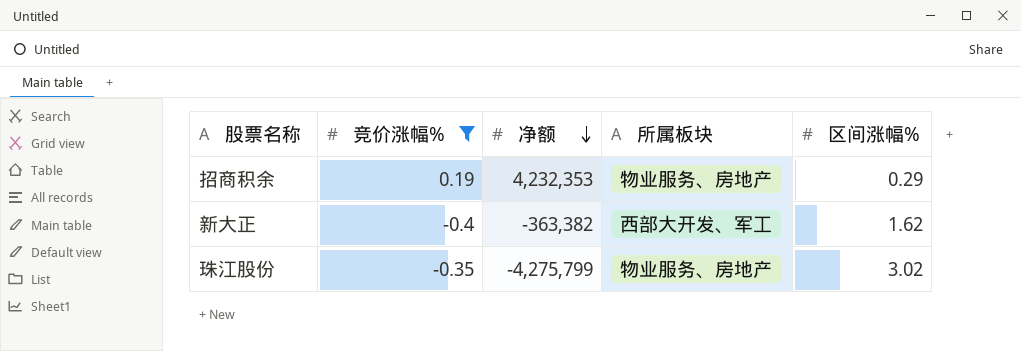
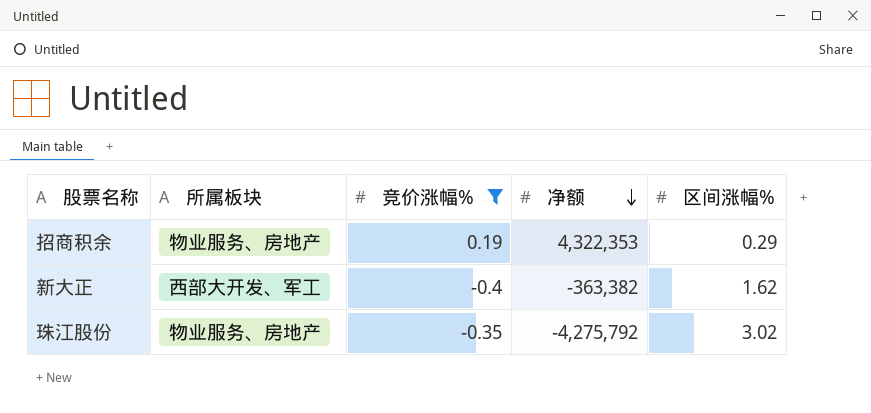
column 所属板块 | position: 4 -> 2
招商积余 | 净额: 4,232,353 -> 4,322,353
珠江股份 | 净额: -4,275,799 -> -4,275,792

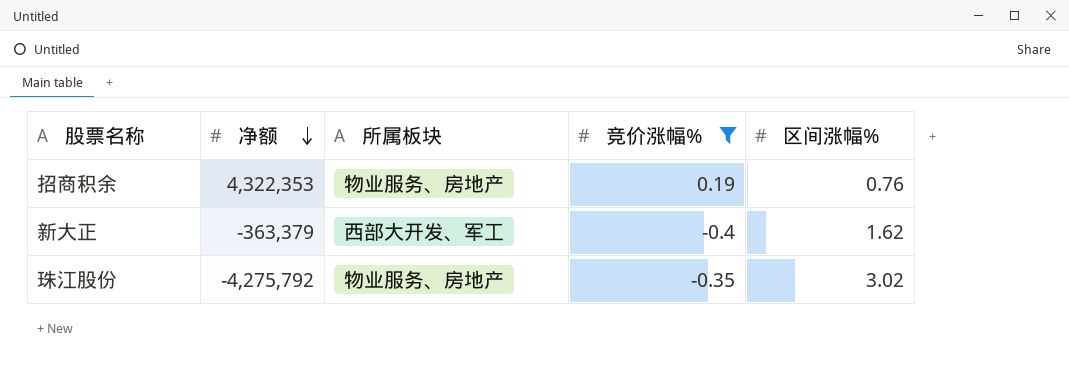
column 净额 | position: 4 -> 2
招商积余 | 区间涨幅%: 0.29 -> 0.76
新大正 | 净额: -363,382 -> -363,379

